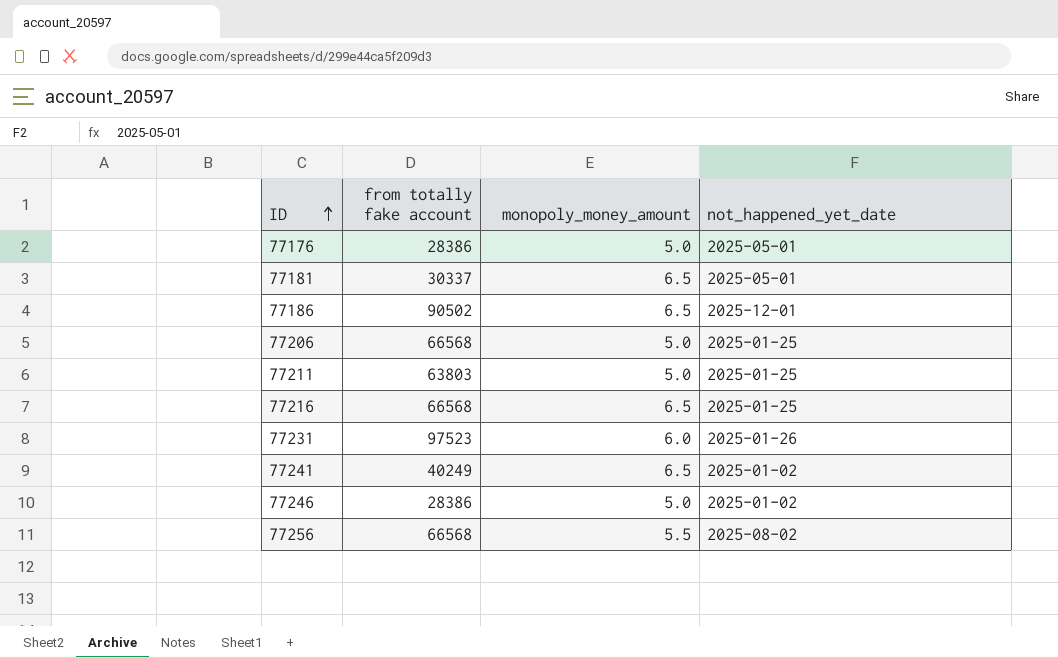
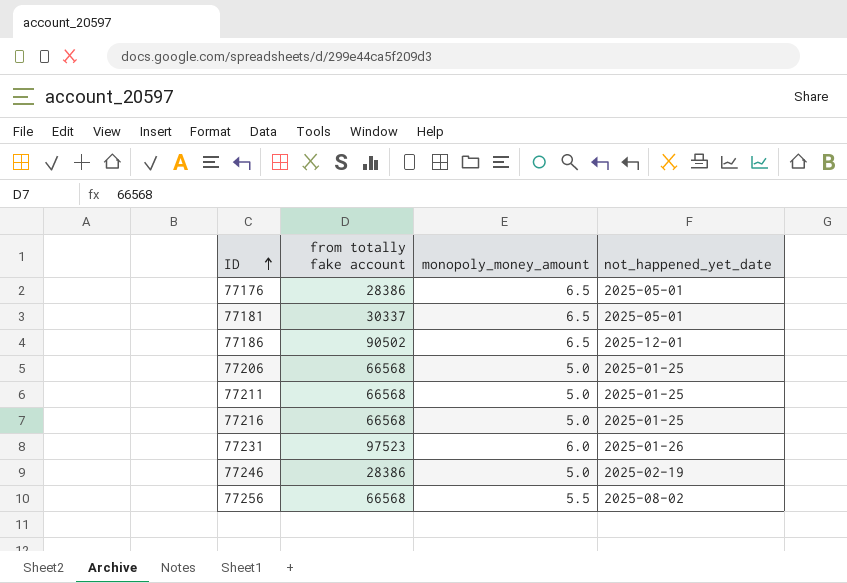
row 77241: 40249 | 6.5 | 2025-01-02 -> none
77176 | monopoly_money_amount: 5.0 -> 6.5
77211 | from totally fake account: 63803 -> 66568
77216 | monopoly_money_amount: 6.5 -> 5.0
77246 | not_happened_yet_date: 2025-01-02 -> 2025-02-19

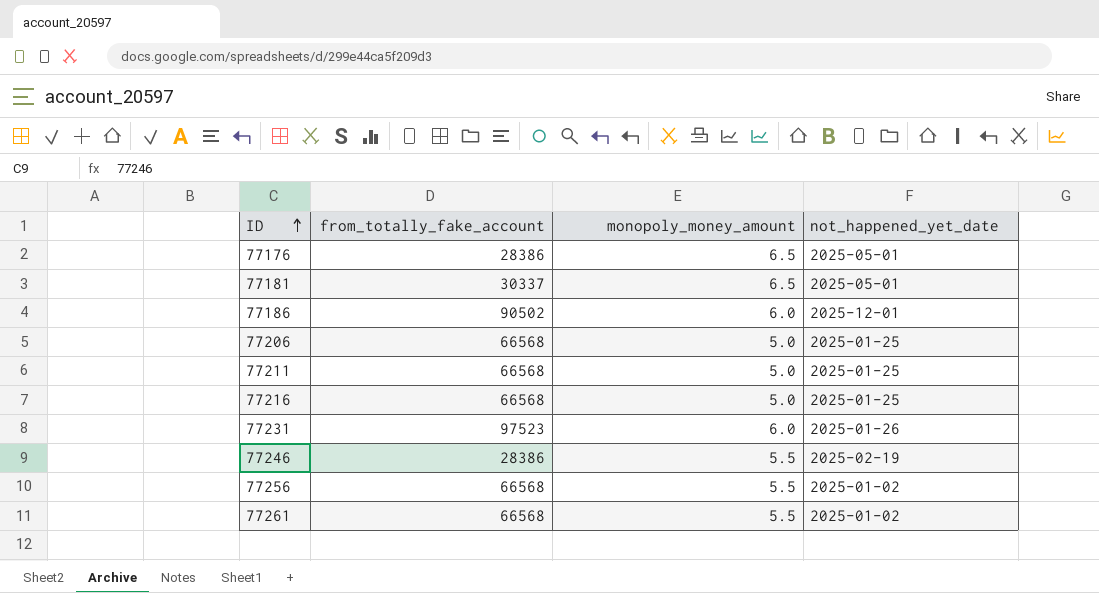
column name: from totally fake account -> from_totally_fake_account
77186 | monopoly_money_amount: 6.5 -> 6.0
77246 | monopoly_money_amount: 5.0 -> 5.5
77256 | not_happened_yet_date: 2025-08-02 -> 2025-01-02
row 77261: none -> 66568 | 5.5 | 2025-01-02

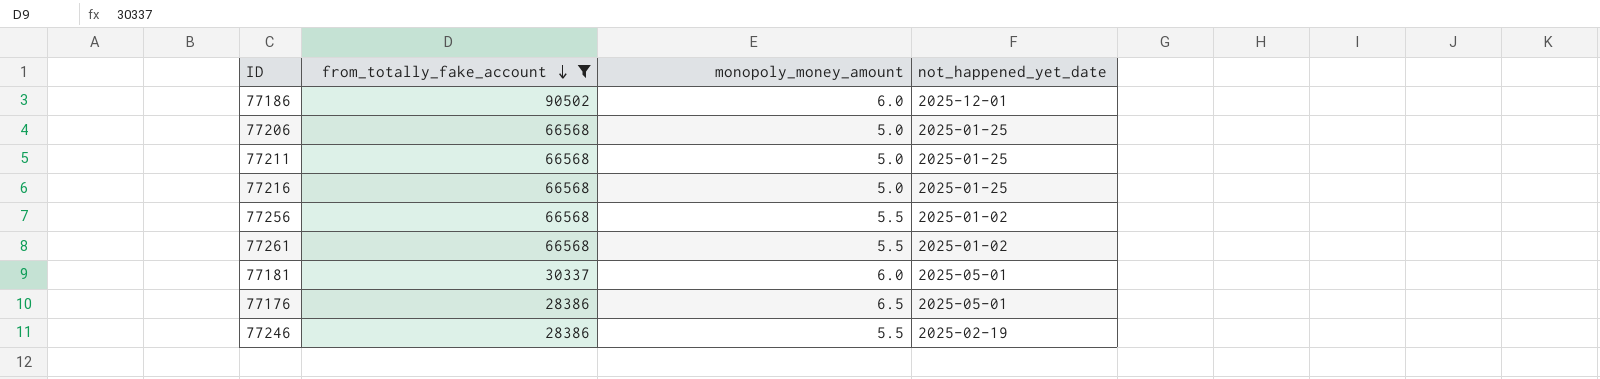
filter: none -> from_totally_fake_account != 97523
row order: ID ascending -> from_totally_fake_account descending
77181 | monopoly_money_amount: 6.5 -> 6.0

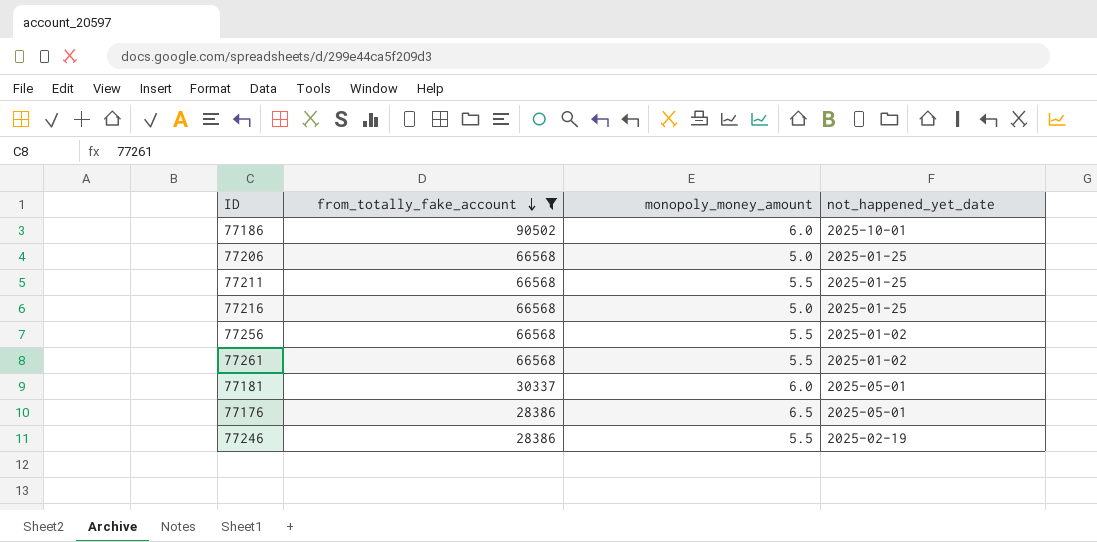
77186 | not_happened_yet_date: 2025-12-01 -> 2025-10-01
77211 | monopoly_money_amount: 5.0 -> 5.5

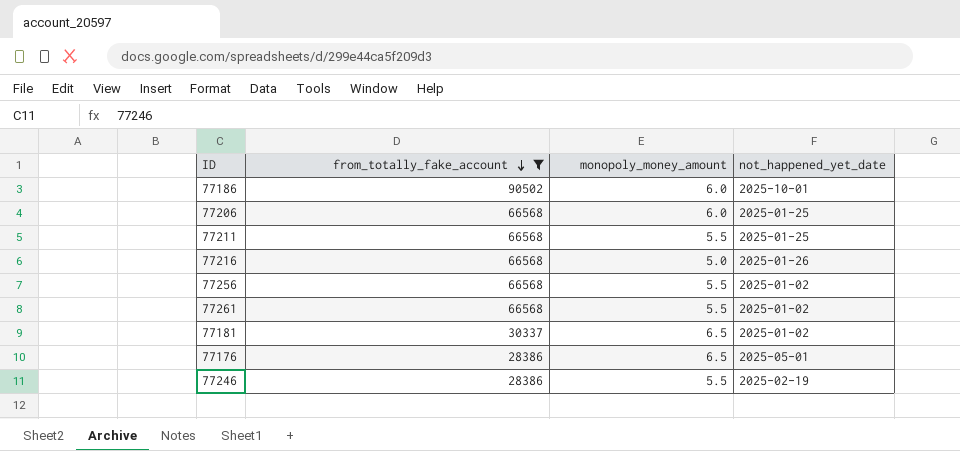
77206 | monopoly_money_amount: 5.0 -> 6.0
77216 | not_happened_yet_date: 2025-01-25 -> 2025-01-26
77181 | monopoly_money_amount: 6.0 -> 6.5
77181 | not_happened_yet_date: 2025-05-01 -> 2025-01-02

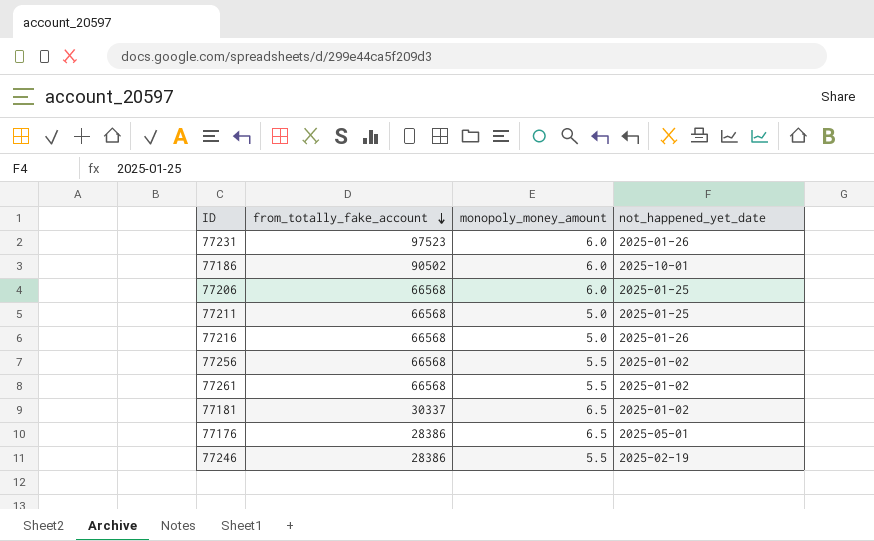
filter: from_totally_fake_account != 97523 -> none
77211 | monopoly_money_amount: 5.5 -> 5.0

